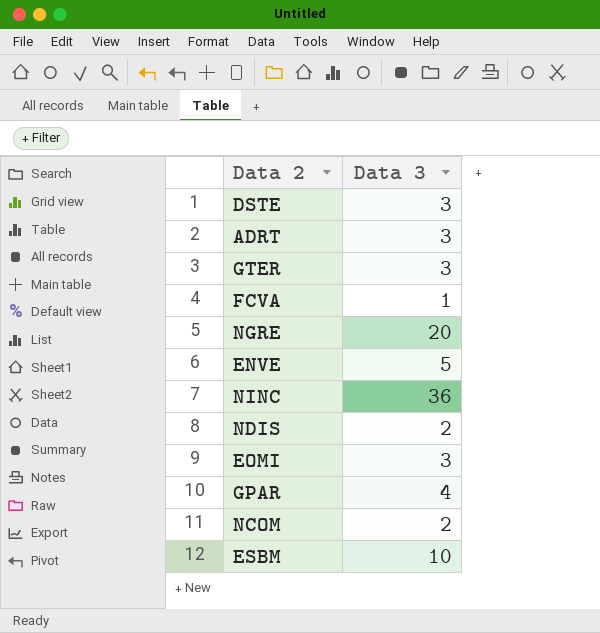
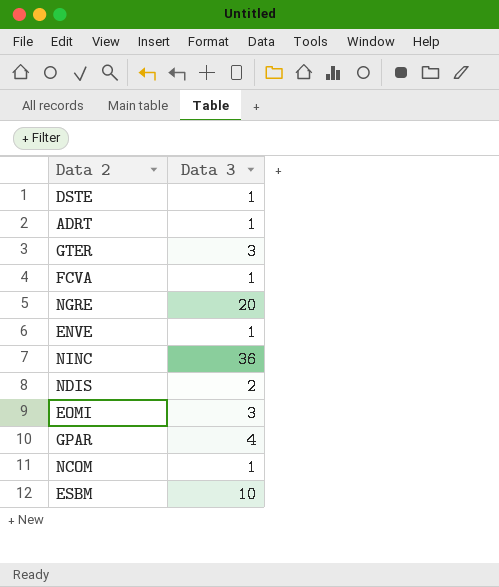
DSTE | Data 3: 3 -> 1
ADRT | Data 3: 3 -> 1
ENVE | Data 3: 5 -> 1
NCOM | Data 3: 2 -> 1

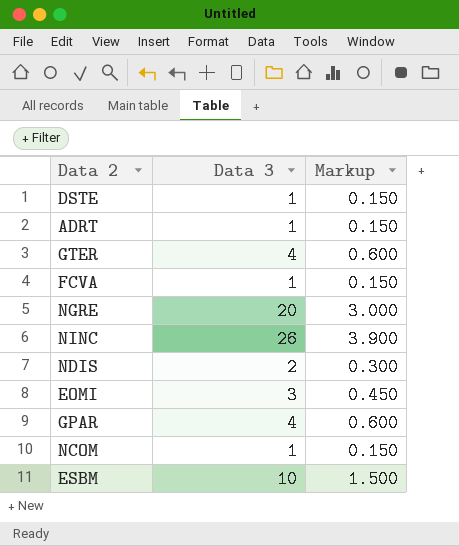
column Markup | formula: none -> [Data 3] * 0.15
row ENVE: 1 -> none
GTER | Data 3: 3 -> 4
NINC | Data 3: 36 -> 26

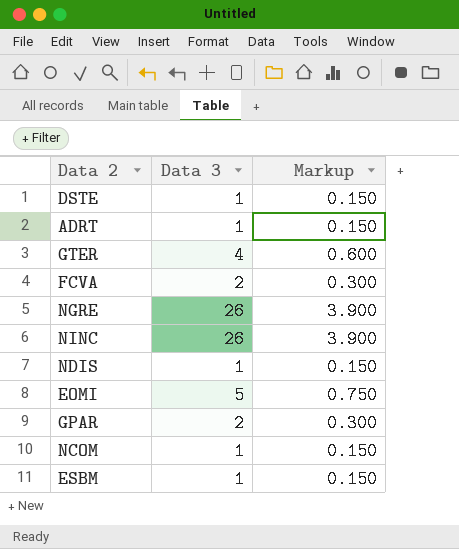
FCVA | Data 3: 1 -> 2
FCVA | Markup: 0.150 -> 0.300
NGRE | Data 3: 20 -> 26
NGRE | Markup: 3.000 -> 3.900
NDIS | Data 3: 2 -> 1
NDIS | Markup: 0.300 -> 0.150
EOMI | Data 3: 3 -> 5
EOMI | Markup: 0.450 -> 0.750
GPAR | Data 3: 4 -> 2
GPAR | Markup: 0.600 -> 0.300
ESBM | Data 3: 10 -> 1
ESBM | Markup: 1.500 -> 0.150

